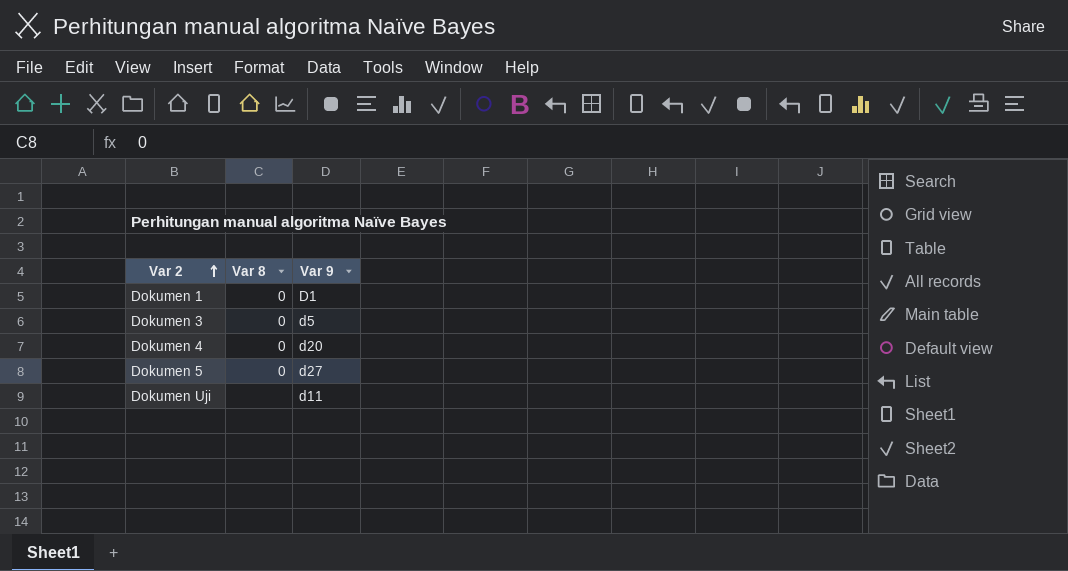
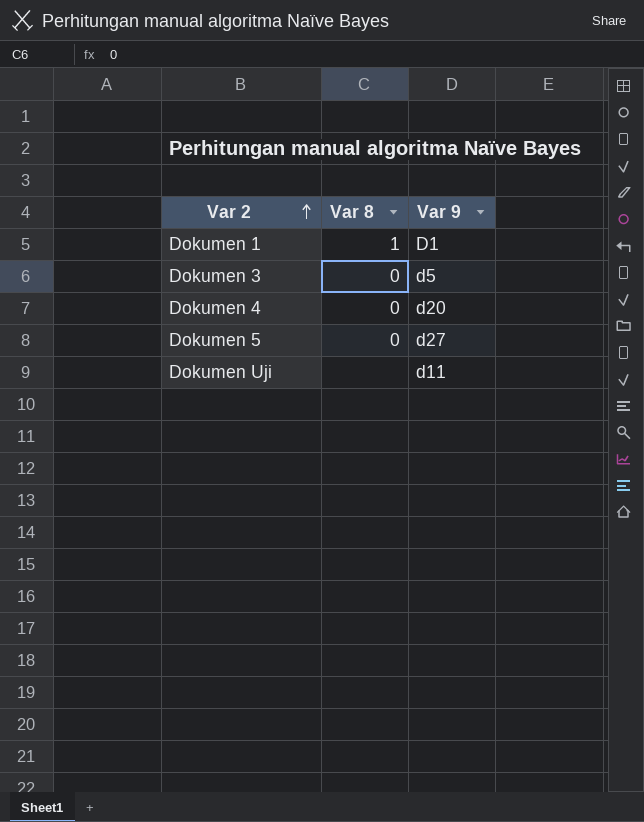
Dokumen 1 | Var 8: 0 -> 1

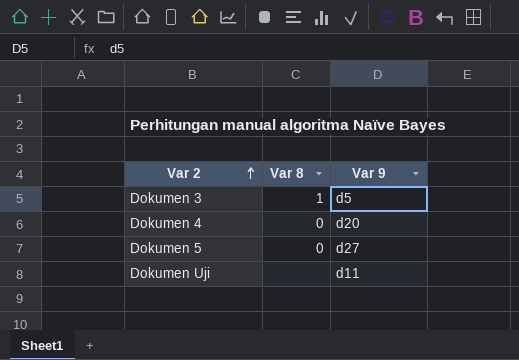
row Dokumen 1: 1 | D1 -> none
Dokumen 3 | Var 8: 0 -> 1

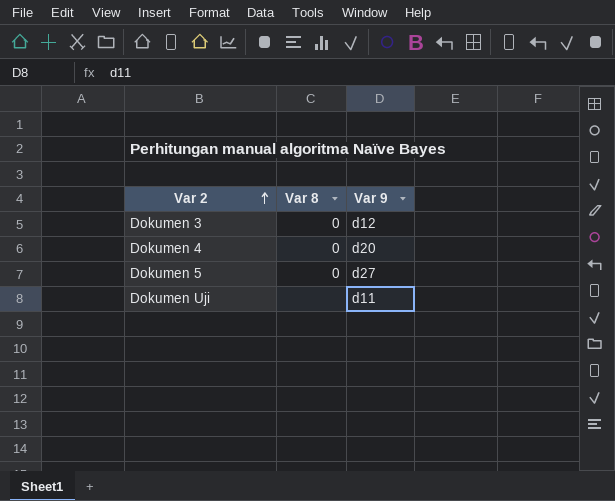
Dokumen 3 | Var 8: 1 -> 0
Dokumen 3 | Var 9: d5 -> d12

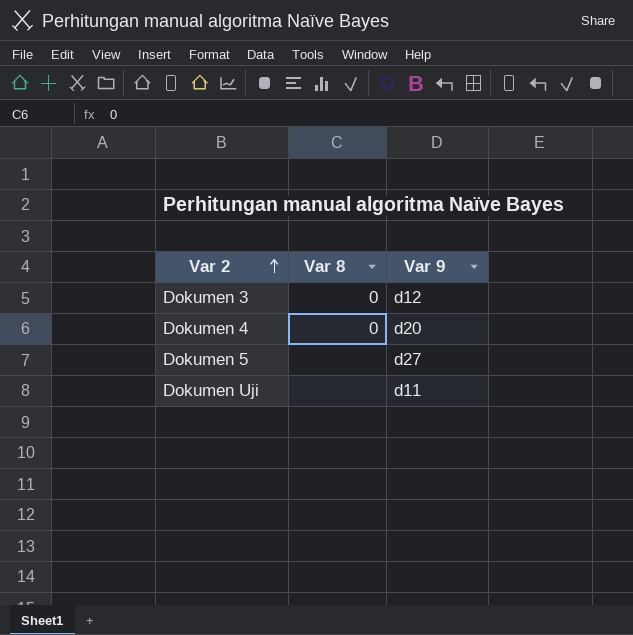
Dokumen 5 | Var 8: 0 -> none

